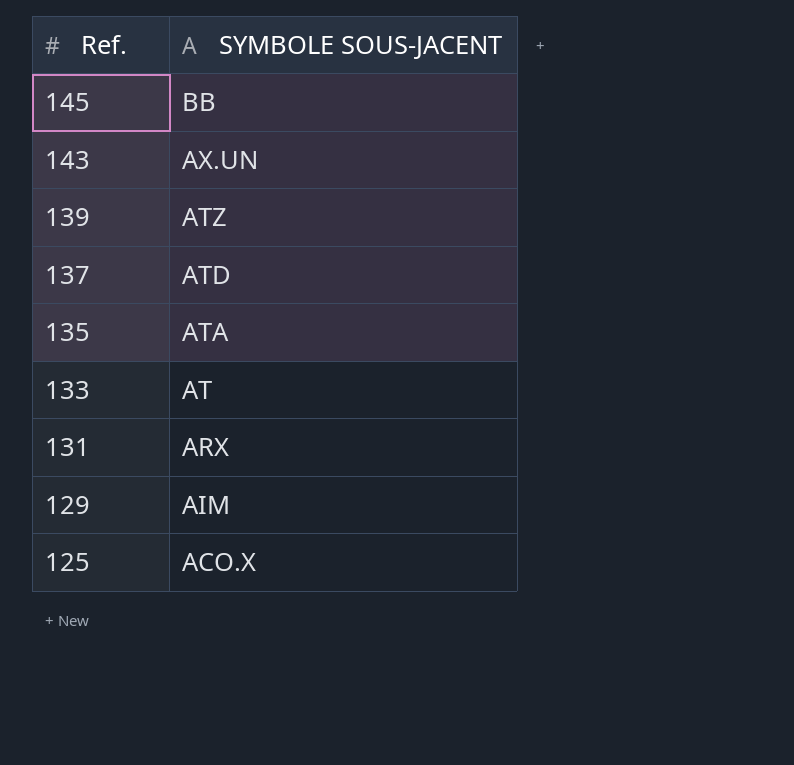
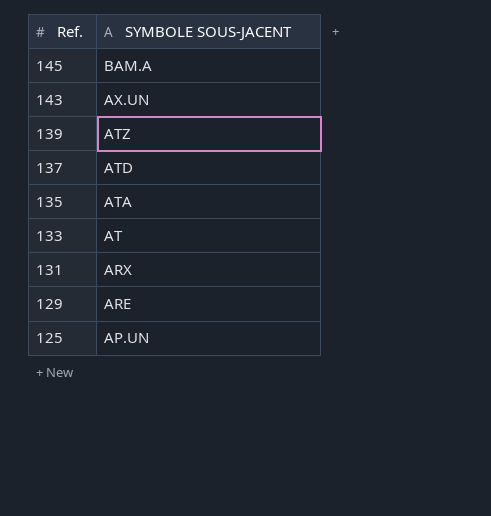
145 | SYMBOLE SOUS-JACENT: BB -> BAM.A
129 | SYMBOLE SOUS-JACENT: AIM -> ARE
125 | SYMBOLE SOUS-JACENT: ACO.X -> AP.UN

